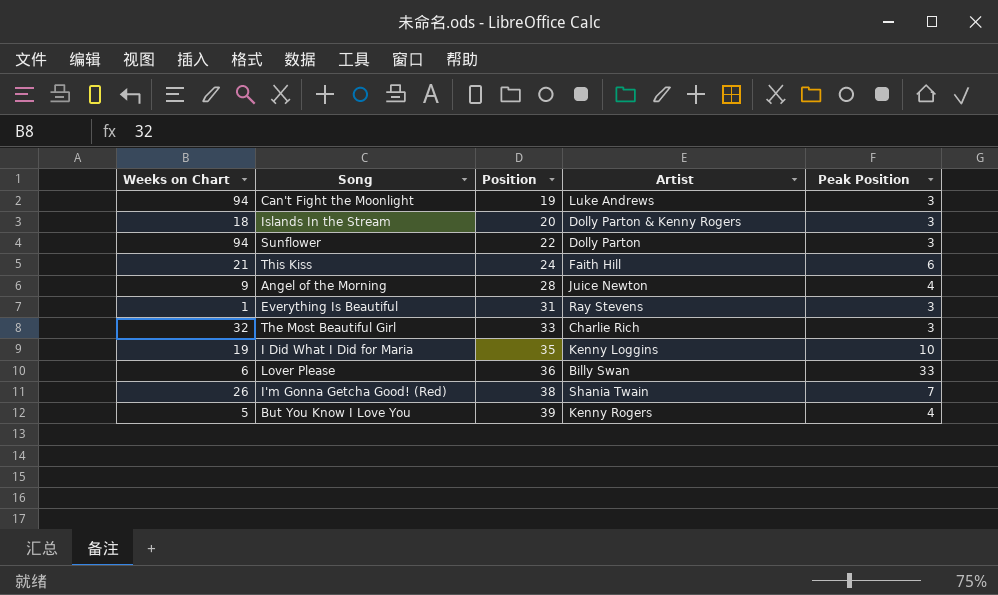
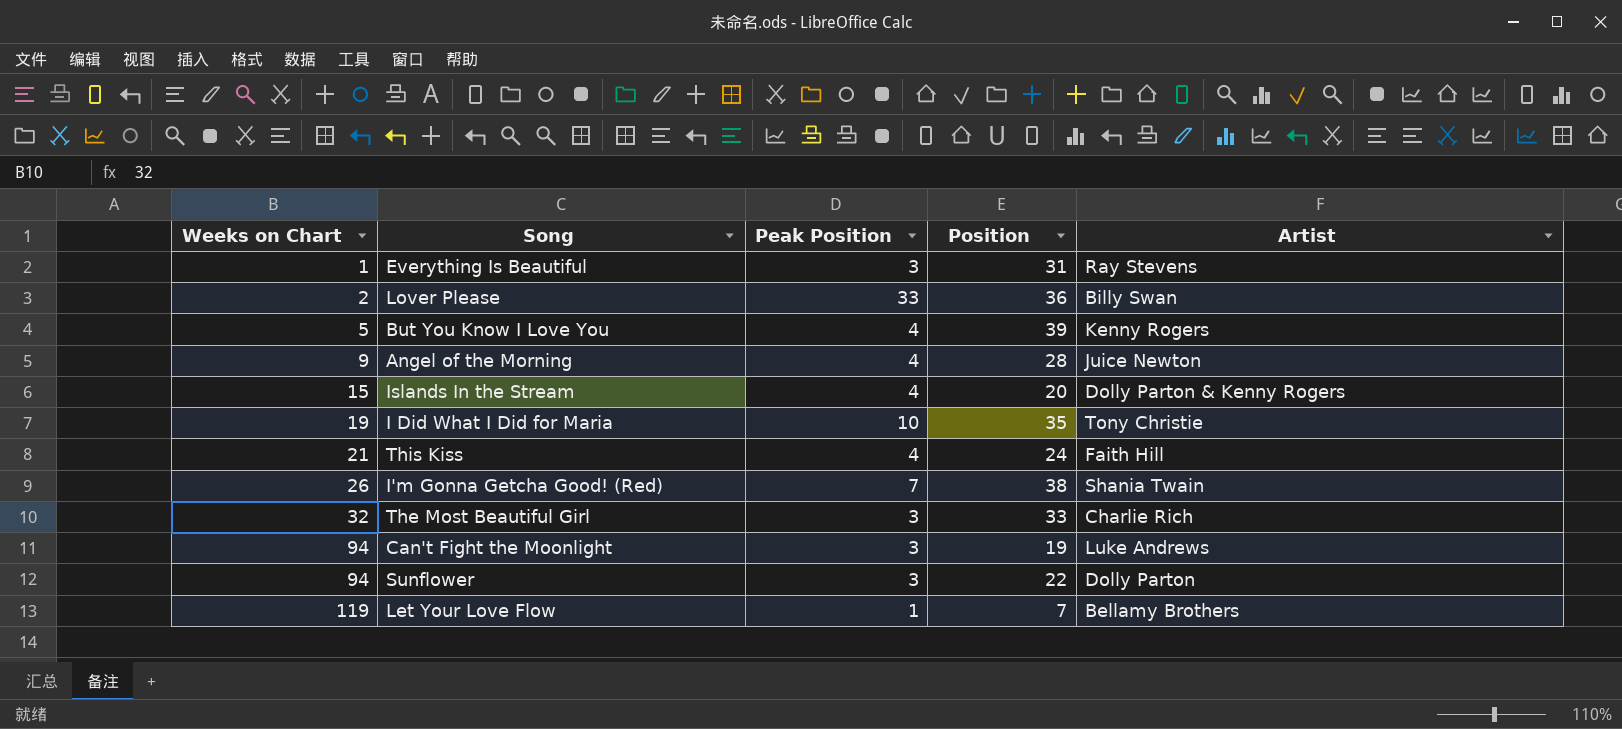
row order: Position ascending -> Weeks on Chart ascending
column Peak Position | position: 5 -> 3
Lover Please | Weeks on Chart: 6 -> 2
Islands In the Stream | Weeks on Chart: 18 -> 15
Islands In the Stream | Peak Position: 3 -> 4
I Did What I Did for Maria | Artist: Kenny Loggins -> Tony Christie
This Kiss | Peak Position: 6 -> 4
row Let Your Love Flow: none -> 119 | 1 | 7 | Bellamy Brothers

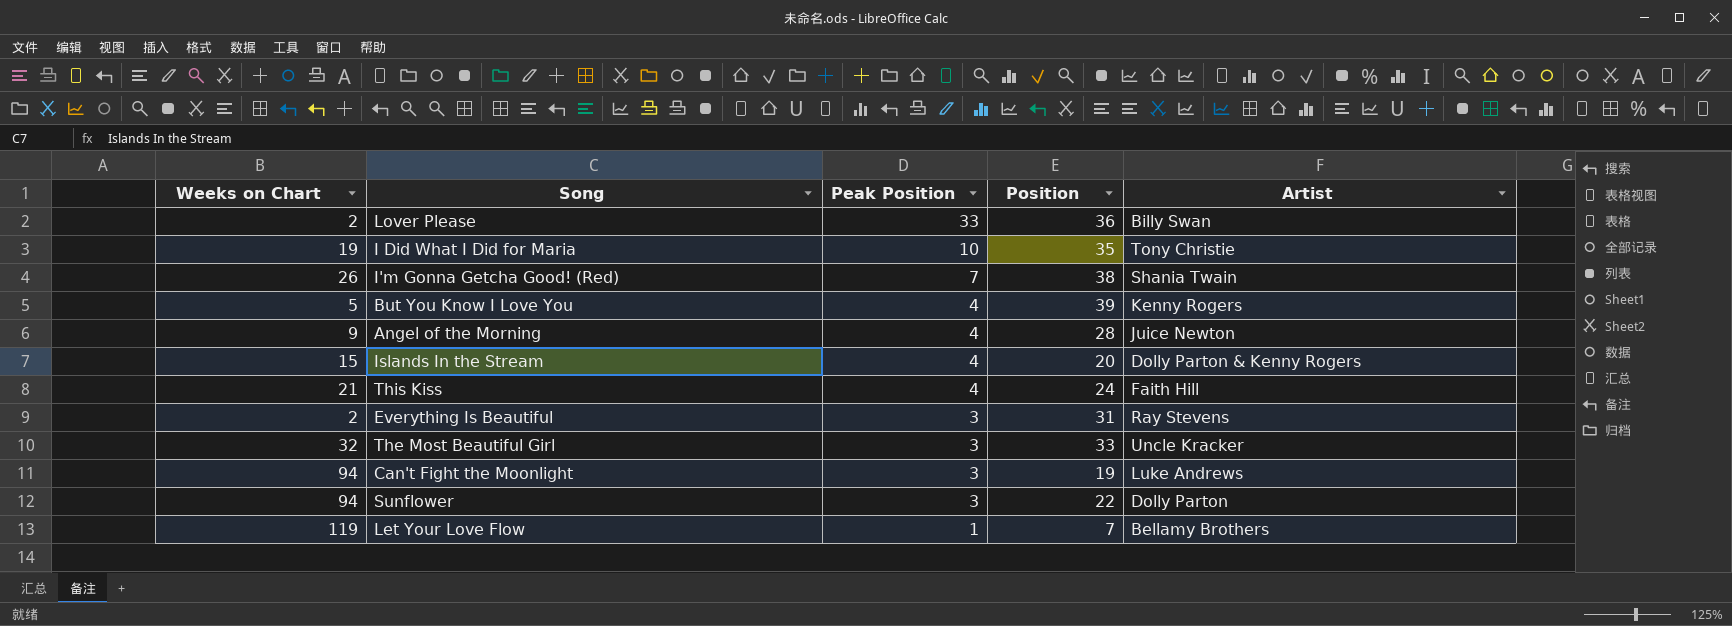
row order: Weeks on Chart ascending -> Peak Position descending
Everything Is Beautiful | Weeks on Chart: 1 -> 2
The Most Beautiful Girl | Artist: Charlie Rich -> Uncle Kracker

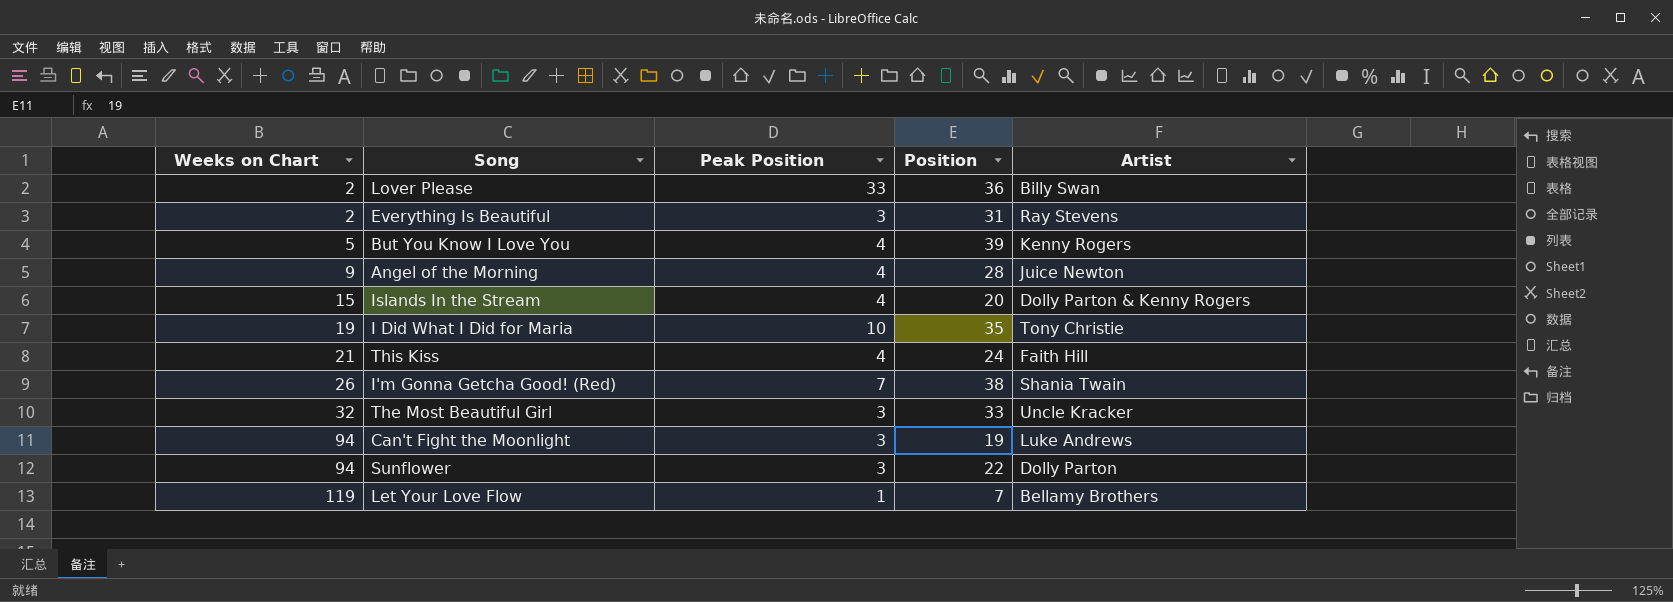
row order: Peak Position descending -> Weeks on Chart ascending

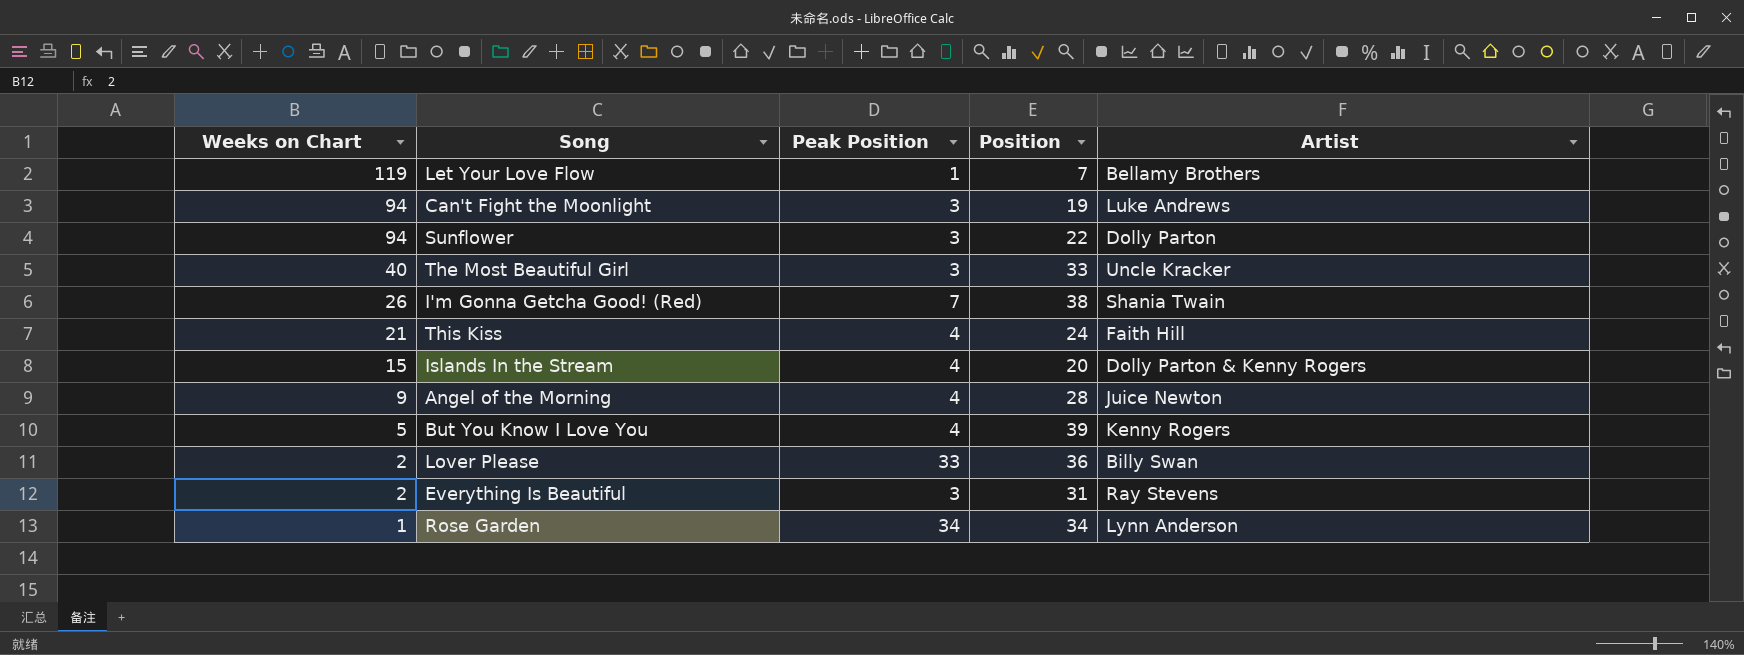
row order: Weeks on Chart ascending -> Weeks on Chart descending
row I Did What I Did for Maria: 19 | 10 | 35 | Tony Christie -> none
The Most Beautiful Girl | Weeks on Chart: 32 -> 40
row Rose Garden: none -> 1 | 34 | 34 | Lynn Anderson

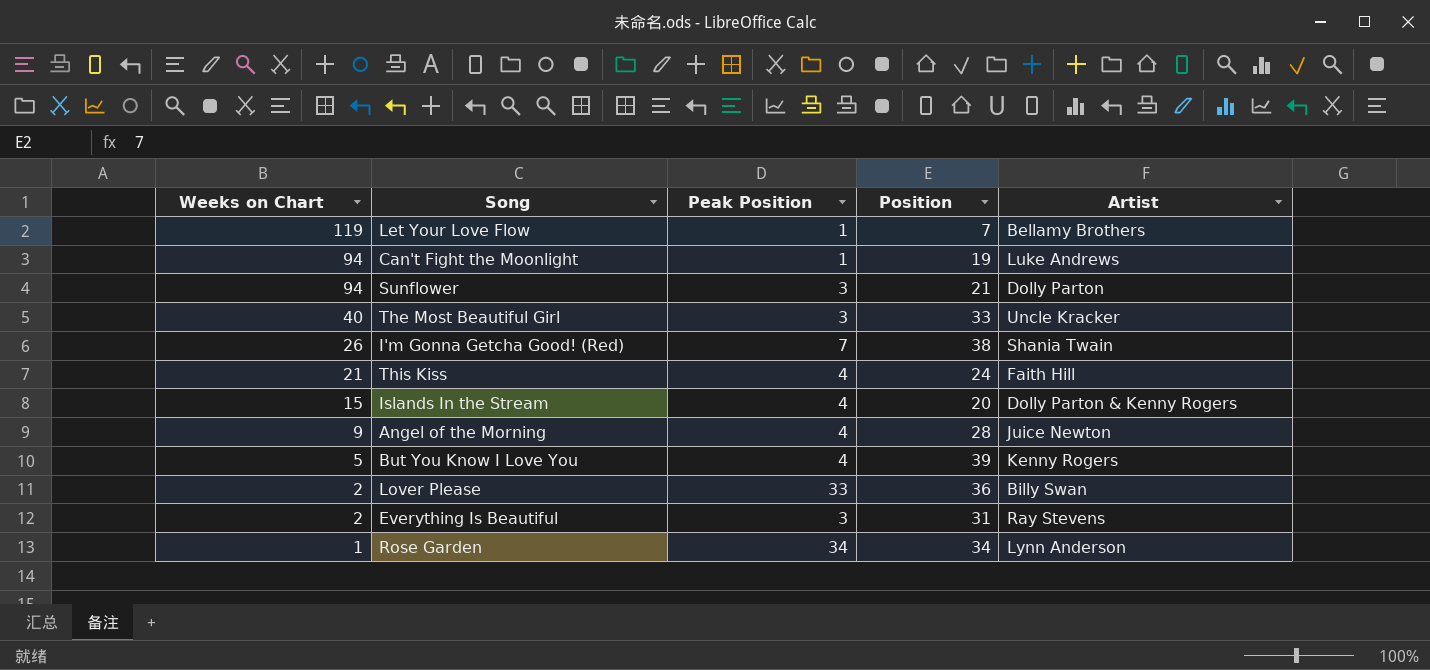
Can't Fight the Moonlight | Peak Position: 3 -> 1
Sunflower | Position: 22 -> 21

